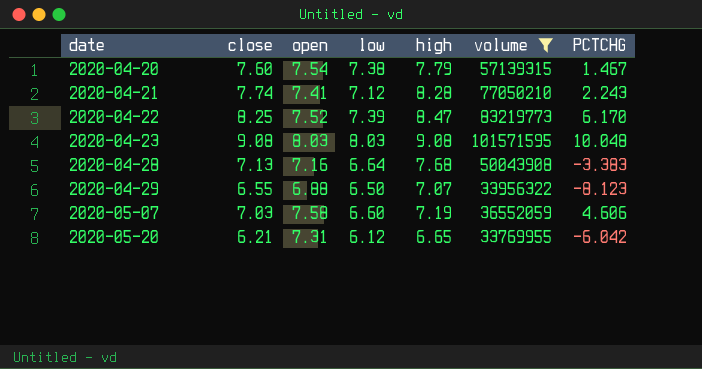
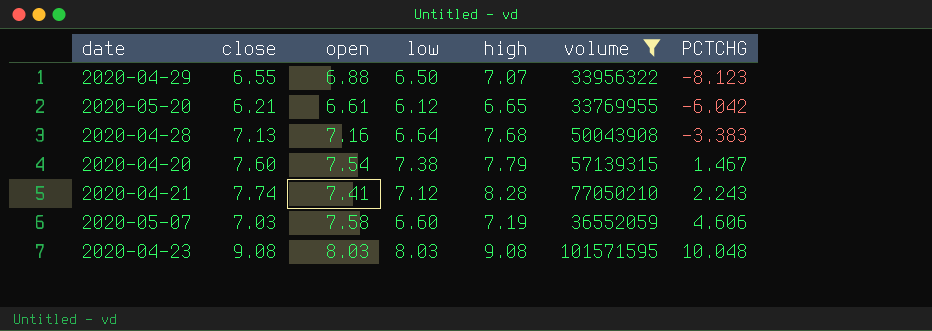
row order: date ascending -> PCTCHG ascending
row 2020-04-22: 8.25 | 7.52 | 7.39 | 8.47 | 83219773 | 6.170 -> none
2020-05-20 | open: 7.31 -> 6.61

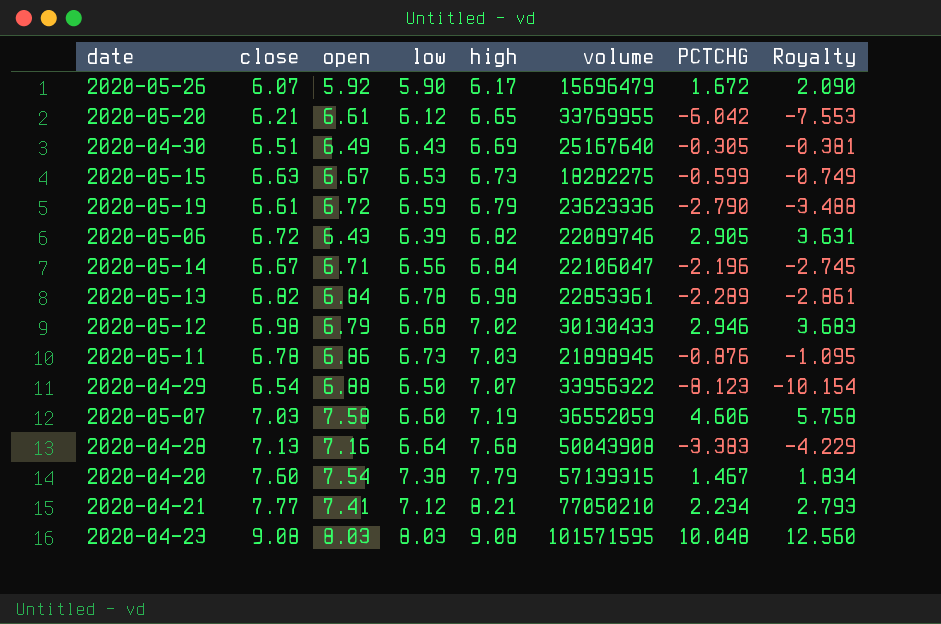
filter: volume >= 33769955 -> none
row order: PCTCHG ascending -> high ascending
column Royalty | formula: none -> [PCTCHG] * 1.25
2020-04-29 | close: 6.55 -> 6.54
2020-04-21 | close: 7.74 -> 7.77
2020-04-21 | high: 8.28 -> 8.21
2020-04-21 | PCTCHG: 2.243 -> 2.234

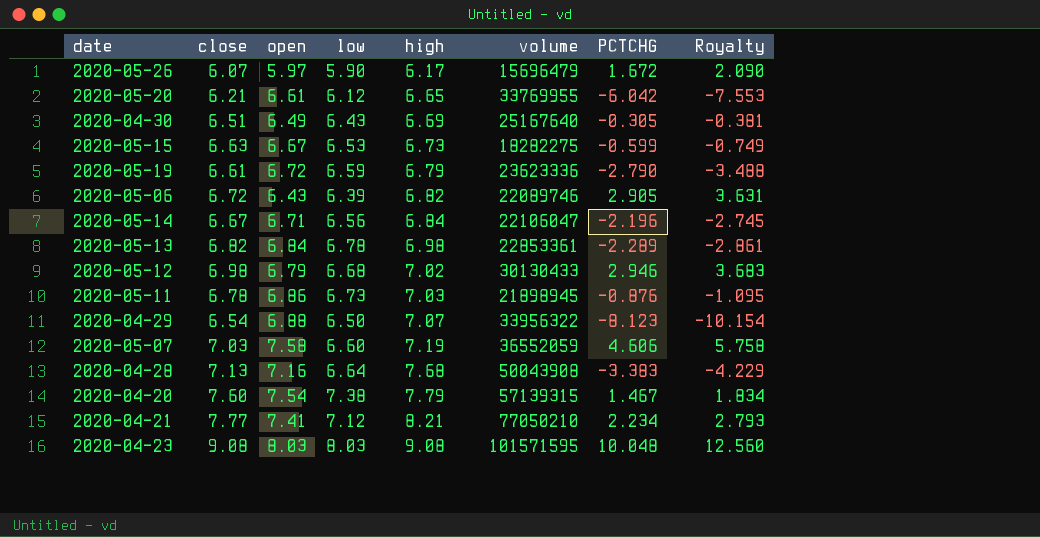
2020-05-26 | open: 5.92 -> 5.97

